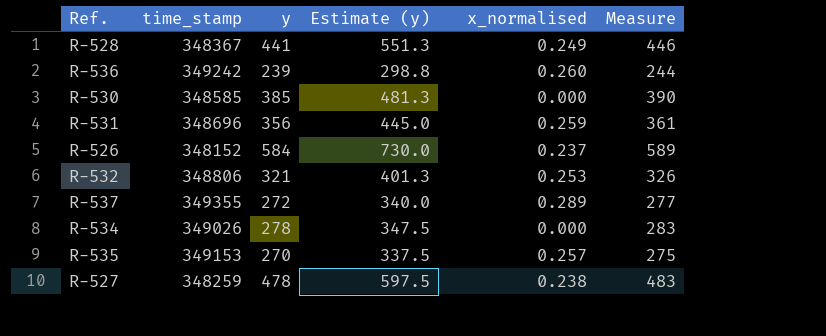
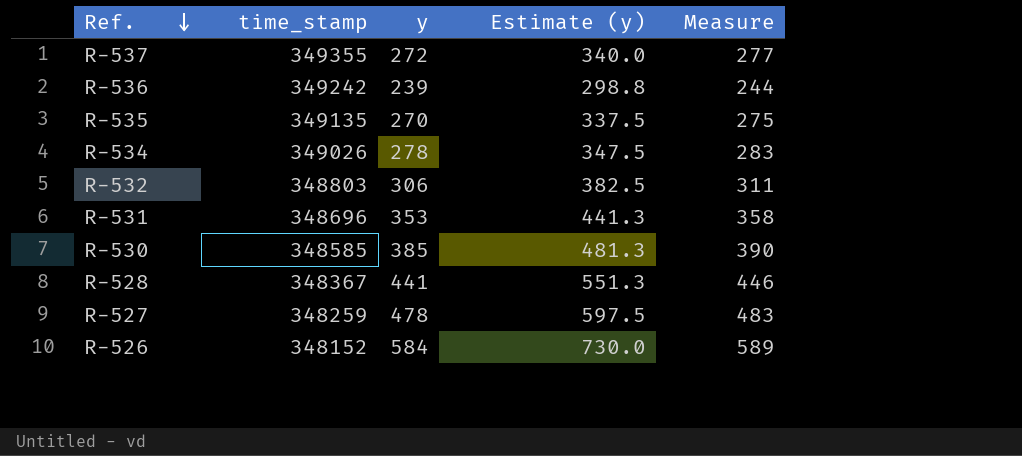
row order: none -> Ref. descending
column x_normalised | position: 5 -> none
R-535 | time_stamp: 349153 -> 349135
R-532 | time_stamp: 348806 -> 348803
R-532 | y: 321 -> 306
R-532 | Estimate (y): 401.3 -> 382.5
R-532 | Measure: 326 -> 311
R-531 | y: 356 -> 353
R-531 | Estimate (y): 445.0 -> 441.3
R-531 | Measure: 361 -> 358

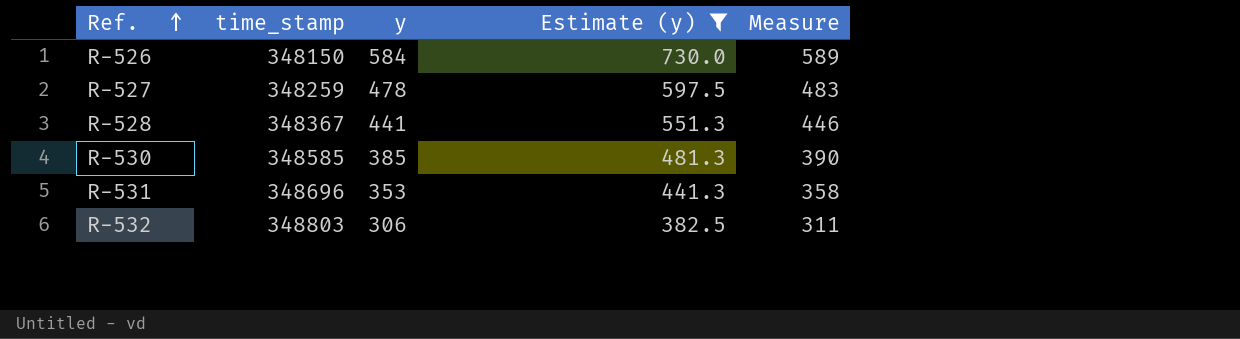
filter: none -> Estimate (y) >= 382.5
row order: Ref. descending -> Ref. ascending
R-526 | time_stamp: 348152 -> 348150

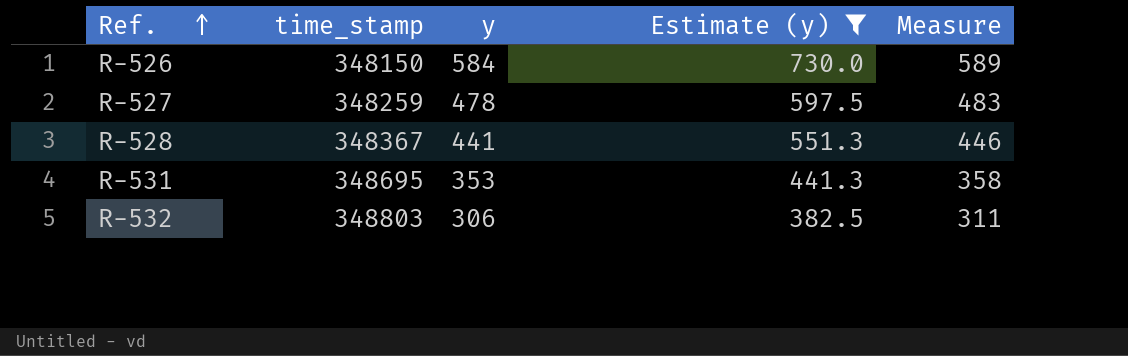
row R-530: 348585 | 385 | 481.3 | 390 -> none
R-531 | time_stamp: 348696 -> 348695

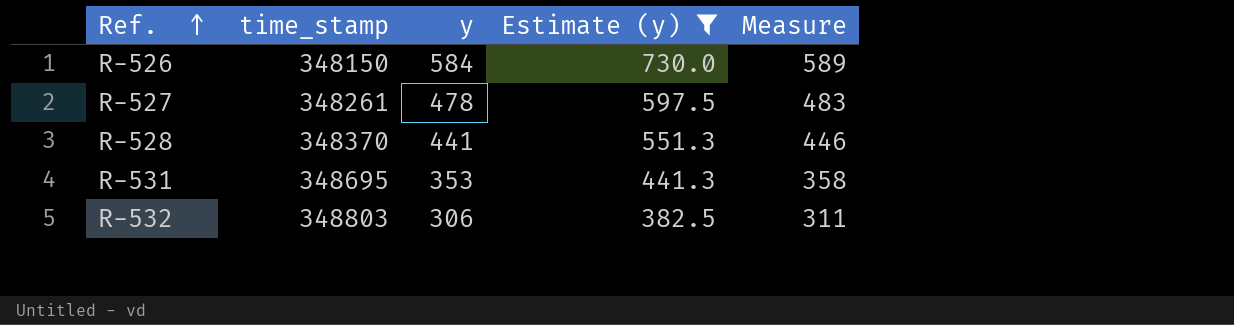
R-527 | time_stamp: 348259 -> 348261
R-528 | time_stamp: 348367 -> 348370

